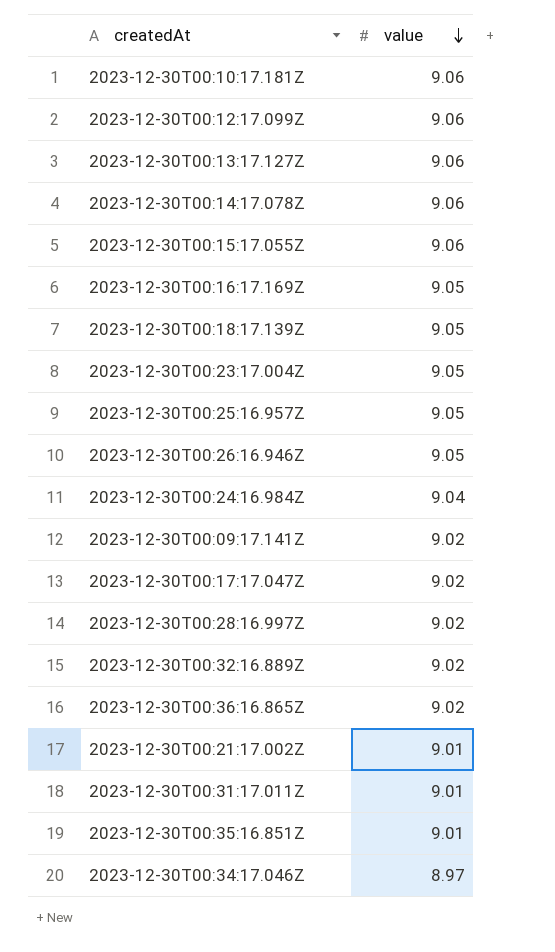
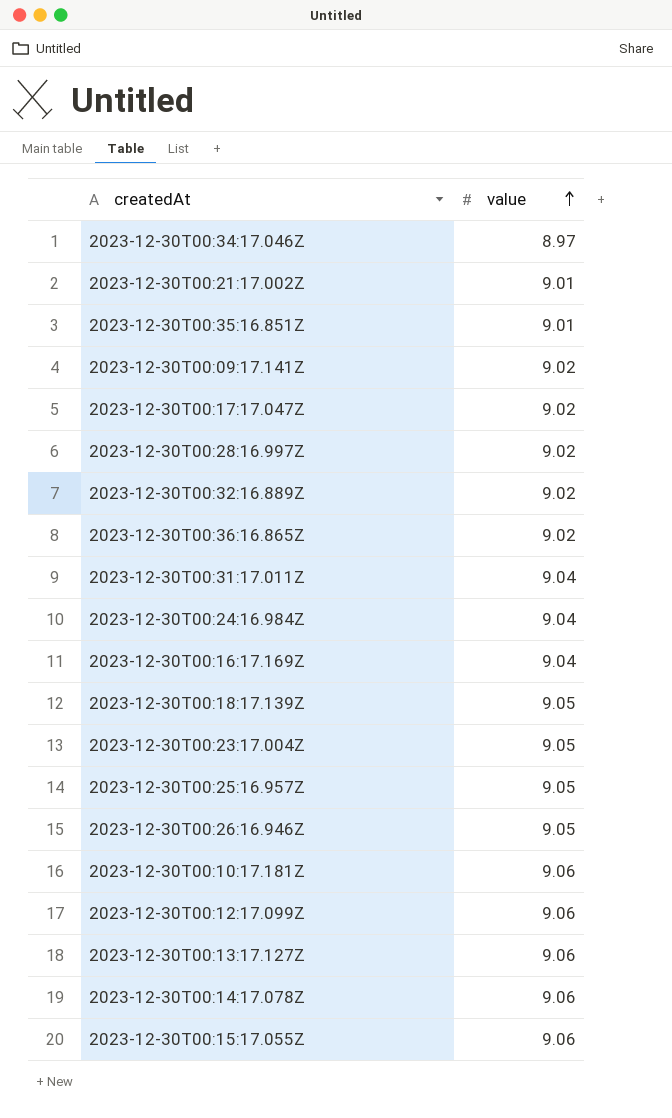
row order: value descending -> value ascending
2023-12-30T00:31:17.011Z | value: 9.01 -> 9.04
2023-12-30T00:16:17.169Z | value: 9.05 -> 9.04

